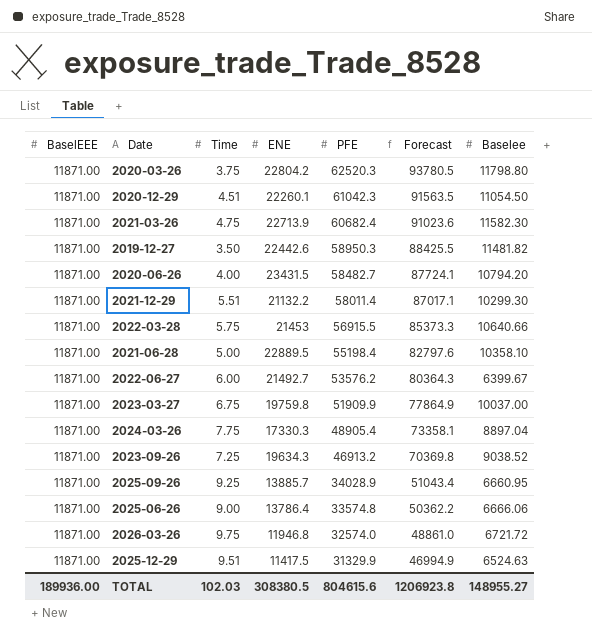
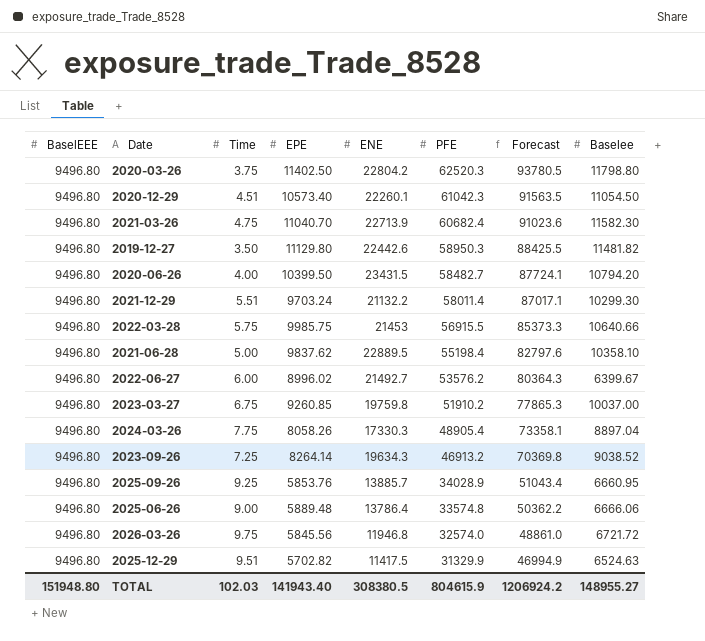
column EPE | position: none -> 4
2020-03-26 | BaselEEE: 11871.00 -> 9496.80
2020-12-29 | BaselEEE: 11871.00 -> 9496.80
2021-03-26 | BaselEEE: 11871.00 -> 9496.80
2019-12-27 | BaselEEE: 11871.00 -> 9496.80
2020-06-26 | BaselEEE: 11871.00 -> 9496.80
2021-12-29 | BaselEEE: 11871.00 -> 9496.80
2022-03-28 | BaselEEE: 11871.00 -> 9496.80
2021-06-28 | BaselEEE: 11871.00 -> 9496.80
2022-06-27 | BaselEEE: 11871.00 -> 9496.80
2023-03-27 | BaselEEE: 11871.00 -> 9496.80
2023-03-27 | PFE: 51909.9 -> 51910.2
2023-03-27 | Forecast: 77864.9 -> 77865.3
2024-03-26 | BaselEEE: 11871.00 -> 9496.80
2023-09-26 | BaselEEE: 11871.00 -> 9496.80
2025-09-26 | BaselEEE: 11871.00 -> 9496.80
2025-06-26 | BaselEEE: 11871.00 -> 9496.80
2026-03-26 | BaselEEE: 11871.00 -> 9496.80
2025-12-29 | BaselEEE: 11871.00 -> 9496.80
TOTAL | BaselEEE: 189936.00 -> 151948.80
TOTAL | PFE: 804615.6 -> 804615.9
TOTAL | Forecast: 1206923.8 -> 1206924.2

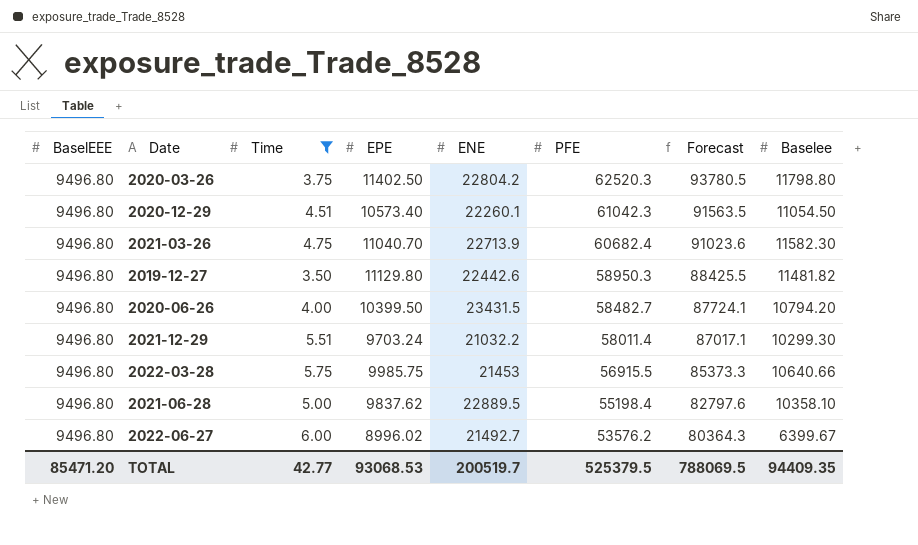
filter: none -> Time <= 6.00
2021-12-29 | ENE: 21132.2 -> 21032.2
TOTAL | BaselEEE: 151948.80 -> 85471.20
TOTAL | Time: 102.03 -> 42.77
TOTAL | EPE: 141943.40 -> 93068.53
TOTAL | ENE: 308380.5 -> 200519.7
TOTAL | PFE: 804615.9 -> 525379.5
TOTAL | Forecast: 1206924.2 -> 788069.5
TOTAL | Baselee: 148955.27 -> 94409.35

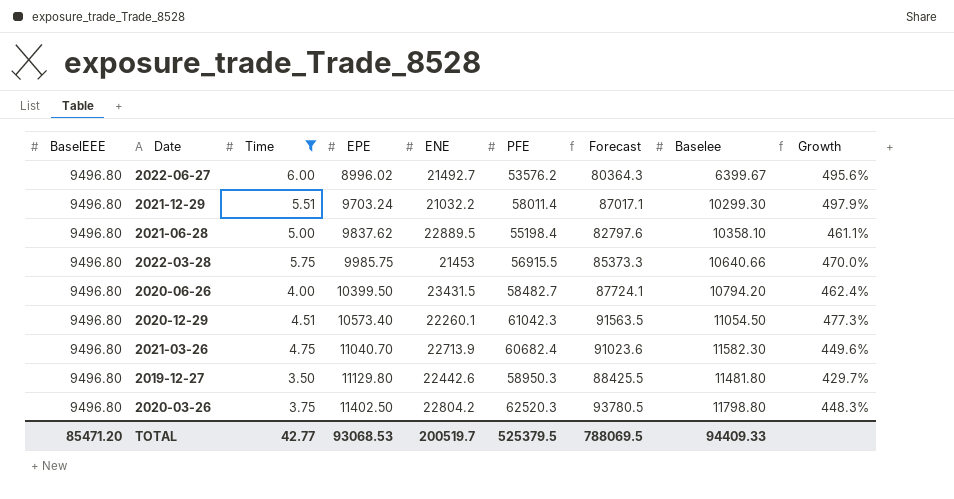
row order: PFE descending -> EPE ascending
column Growth | formula: none -> ([PFE] - [EPE]) / [EPE]
2019-12-27 | Baselee: 11481.82 -> 11481.80
TOTAL | Baselee: 94409.35 -> 94409.33

